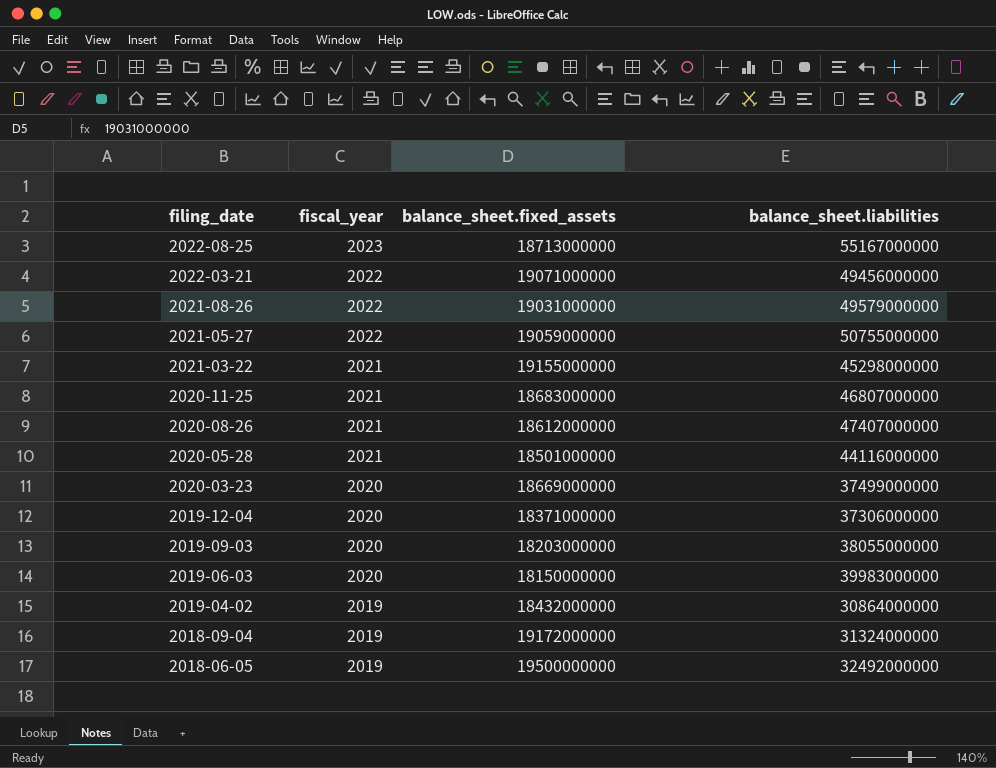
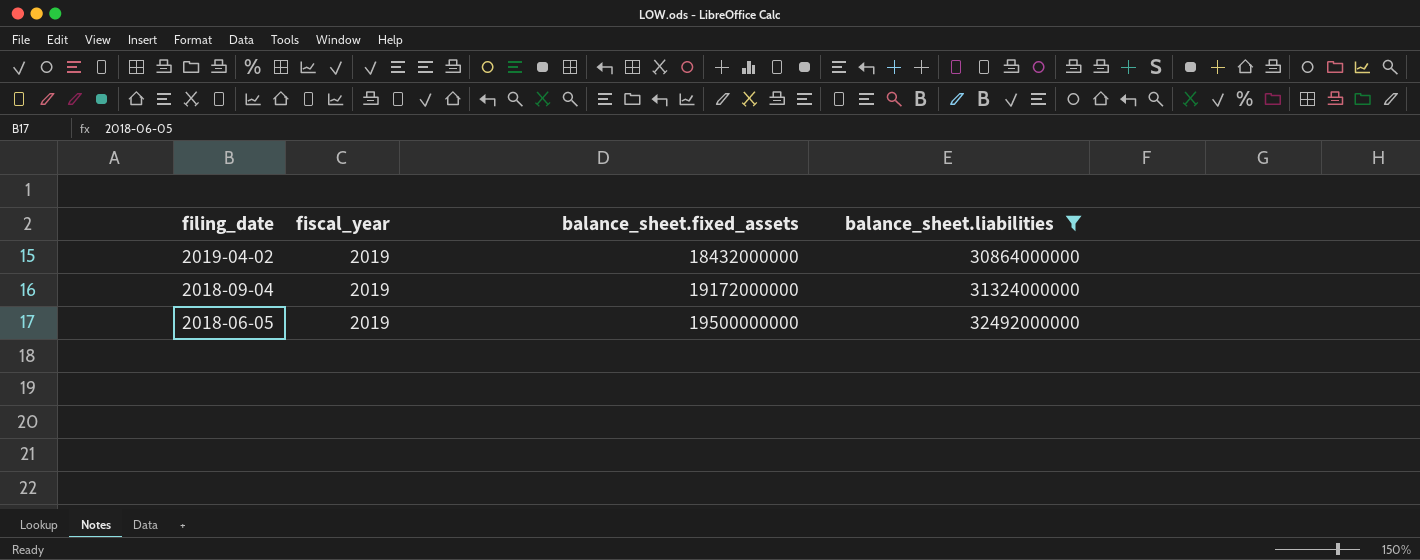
filter: none -> balance_sheet.liabilities <= 32492000000

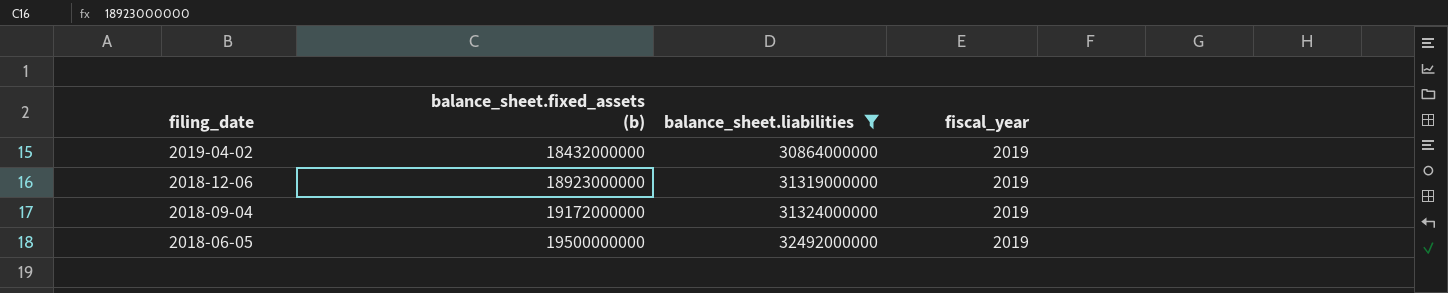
column name: balance_sheet.fixed_assets -> balance_sheet.fixed_assets (b)
column fiscal_year | position: 2 -> 4
row 2018-12-06: none -> 18923000000 | 31319000000 | 2019

